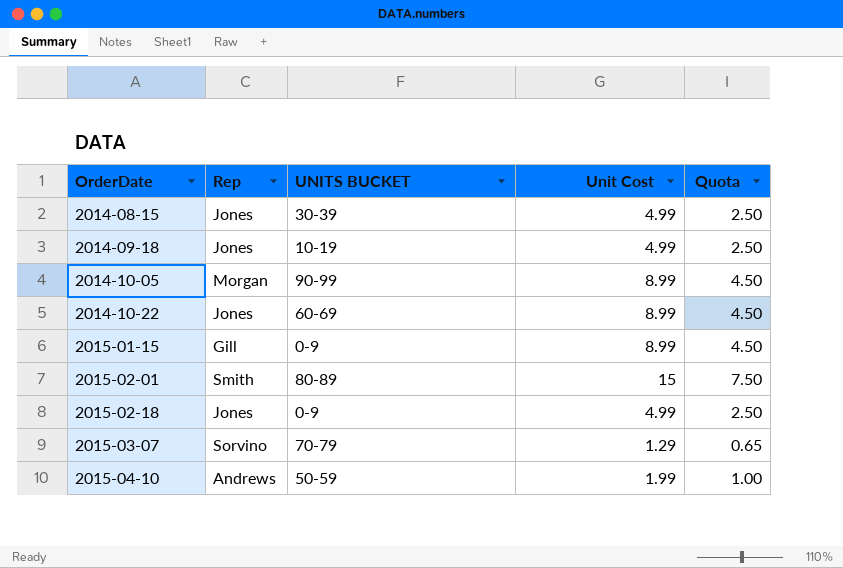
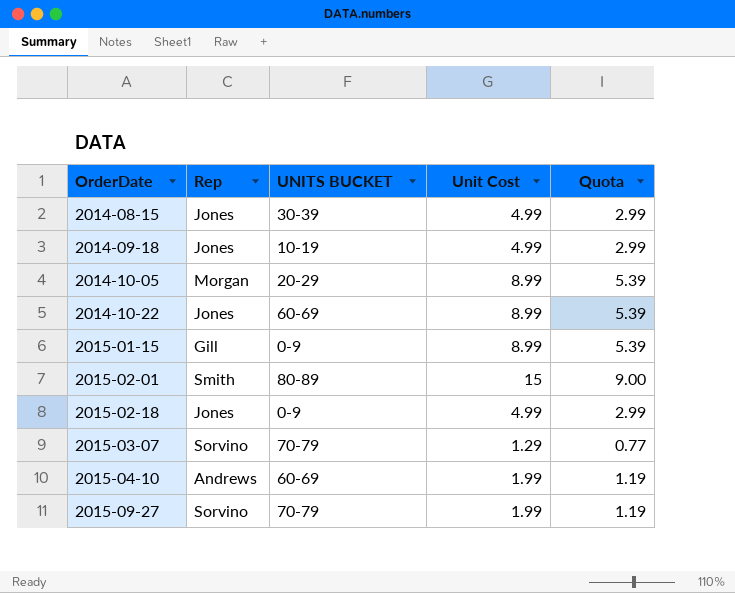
column Quota | formula: [Unit Cost] * 0.5 -> [Unit Cost] * 0.6
2014-10-05 | UNITS BUCKET: 90-99 -> 20-29
2015-04-10 | UNITS BUCKET: 50-59 -> 60-69
row 2015-09-27: none -> Sorvino | 70-79 | 1.99 | 1.19

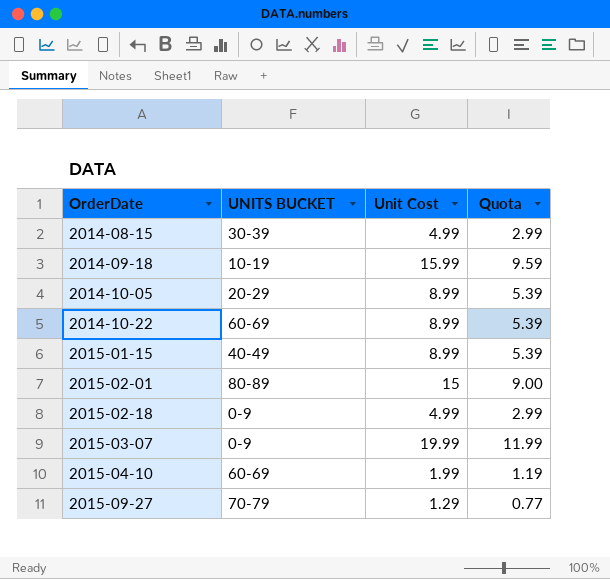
column Rep | position: 2 -> none
2014-09-18 | Unit Cost: 4.99 -> 15.99
2014-09-18 | Quota: 2.99 -> 9.59
2015-01-15 | UNITS BUCKET: 0-9 -> 40-49
2015-03-07 | UNITS BUCKET: 70-79 -> 0-9
2015-03-07 | Unit Cost: 1.29 -> 19.99
2015-03-07 | Quota: 0.77 -> 11.99
2015-09-27 | Unit Cost: 1.99 -> 1.29
2015-09-27 | Quota: 1.19 -> 0.77

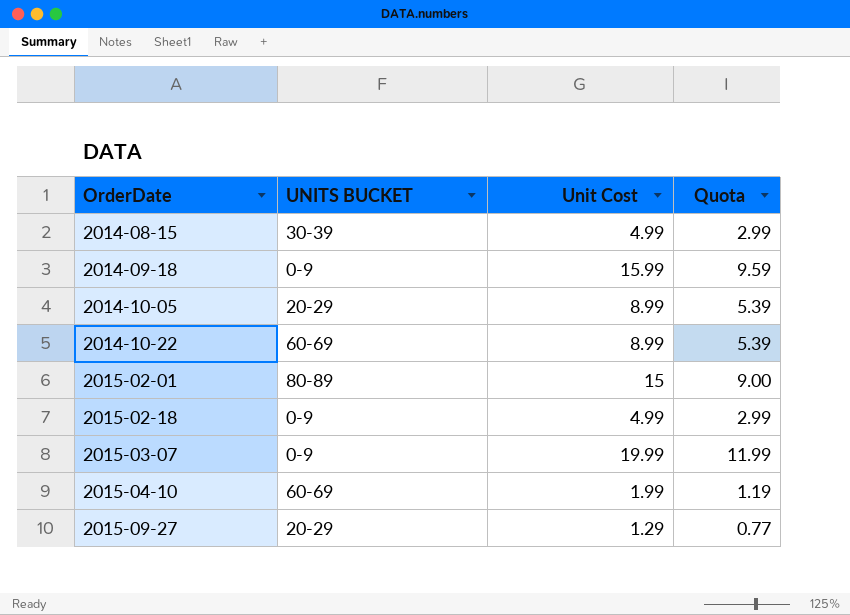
row 2015-01-15: 40-49 | 8.99 | 5.39 -> none
2014-09-18 | UNITS BUCKET: 10-19 -> 0-9
2015-09-27 | UNITS BUCKET: 70-79 -> 20-29

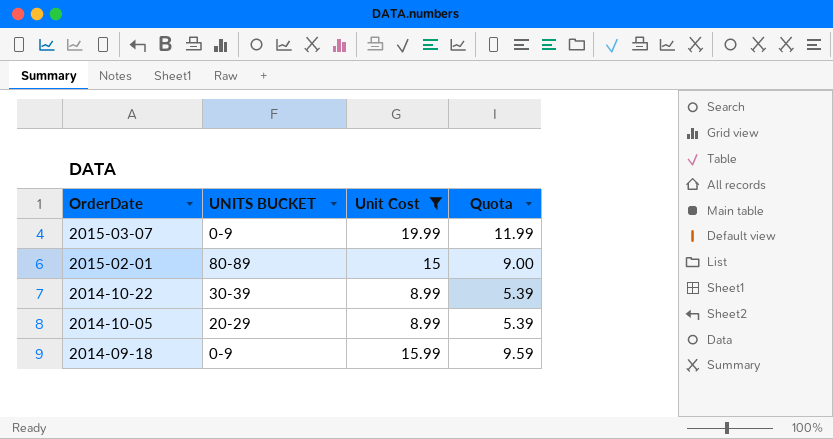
filter: none -> Unit Cost >= 8.99
row order: OrderDate ascending -> OrderDate descending
2014-10-22 | UNITS BUCKET: 60-69 -> 30-39

